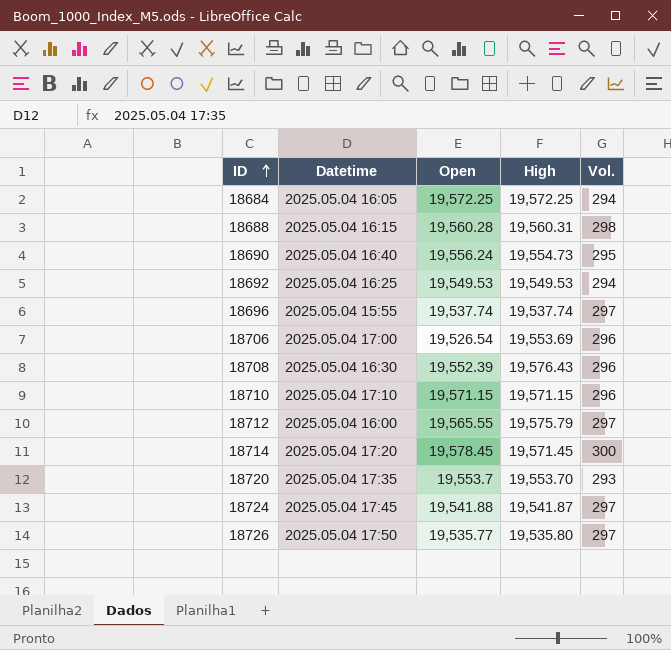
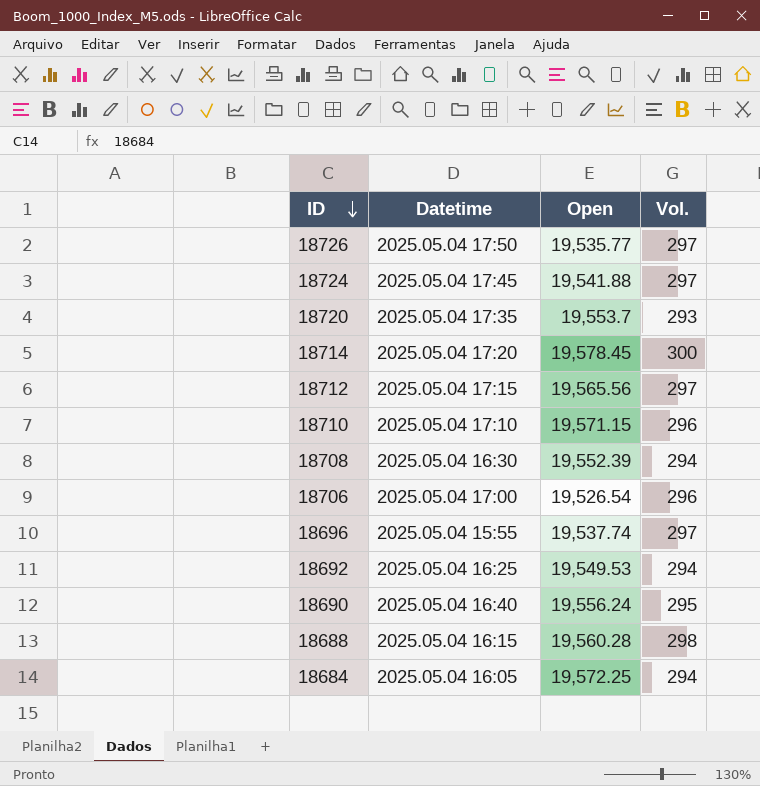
row order: ID ascending -> ID descending
column High | position: 4 -> none
18712 | Datetime: 2025.05.04 16:00 -> 2025.05.04 17:15
18712 | Open: 19,565.55 -> 19,565.56
18708 | Vol.: 296 -> 294

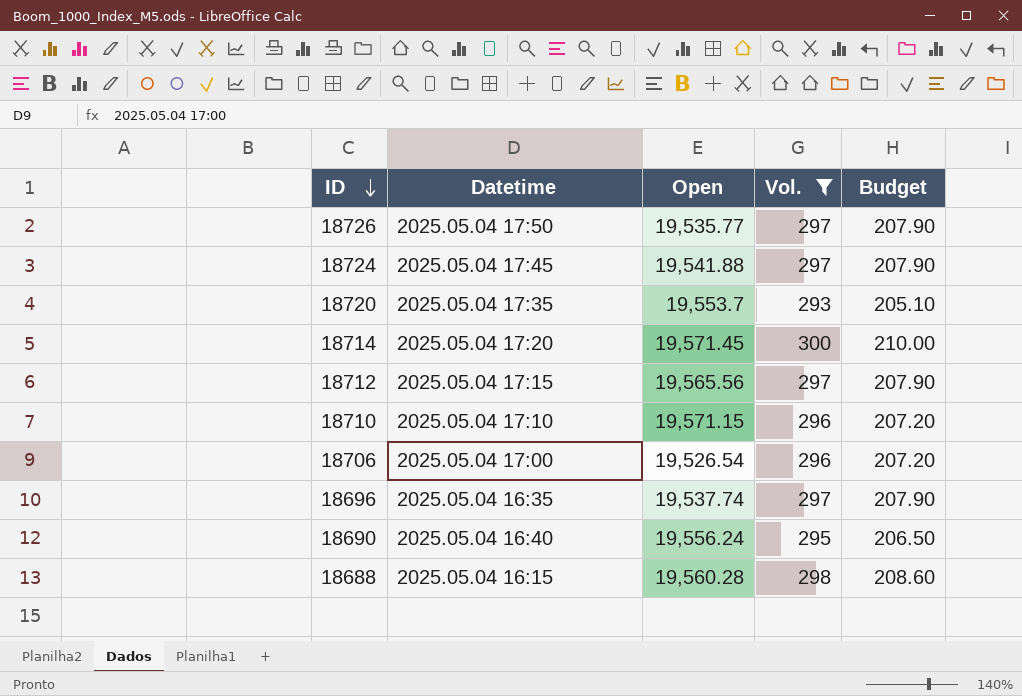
filter: none -> Vol. != 294
column Budget | formula: none -> [Vol.] * 0.7
18714 | Open: 19,578.45 -> 19,571.45
18696 | Datetime: 2025.05.04 15:55 -> 2025.05.04 16:35

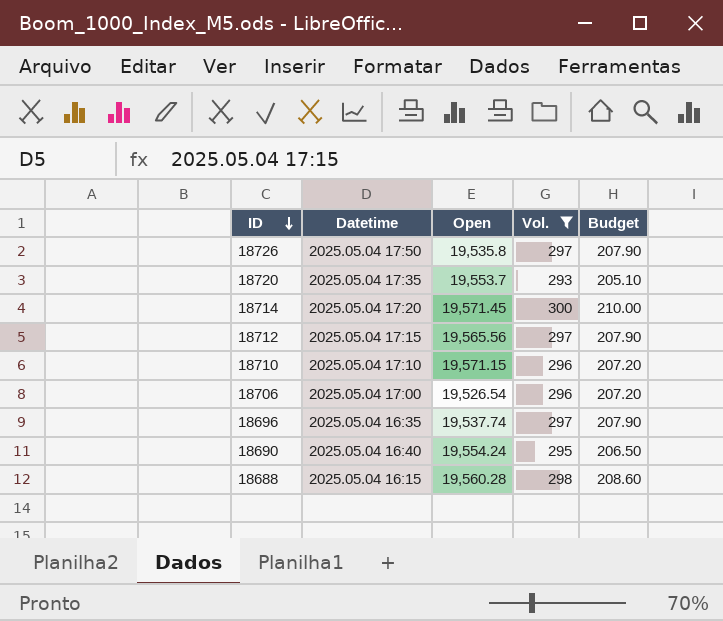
row 18724: 2025.05.04 17:45 | 19,541.88 | 297 | 207.90 -> none
18726 | Open: 19,535.77 -> 19,535.8
18690 | Open: 19,556.24 -> 19,554.24

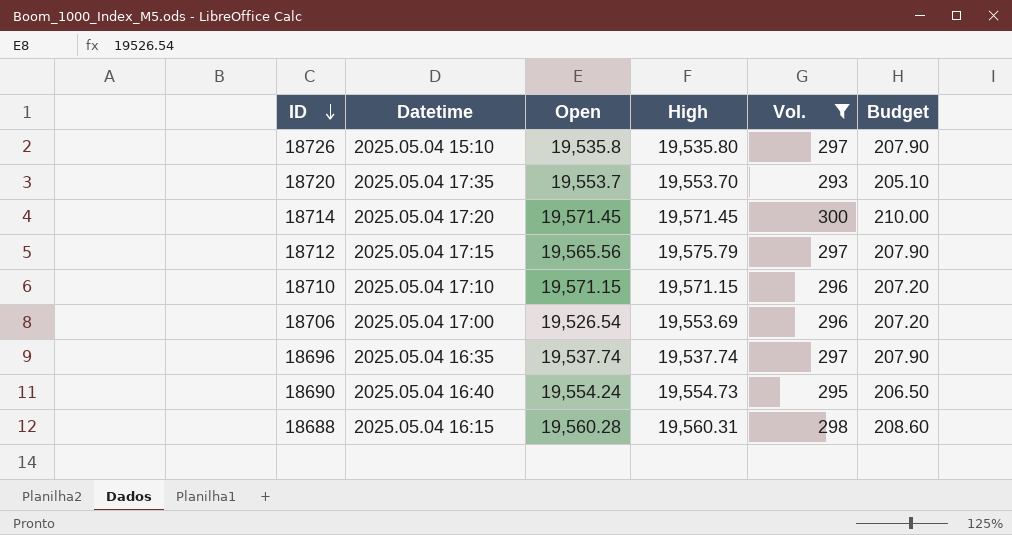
column High | position: none -> 4
18726 | Datetime: 2025.05.04 17:50 -> 2025.05.04 15:10

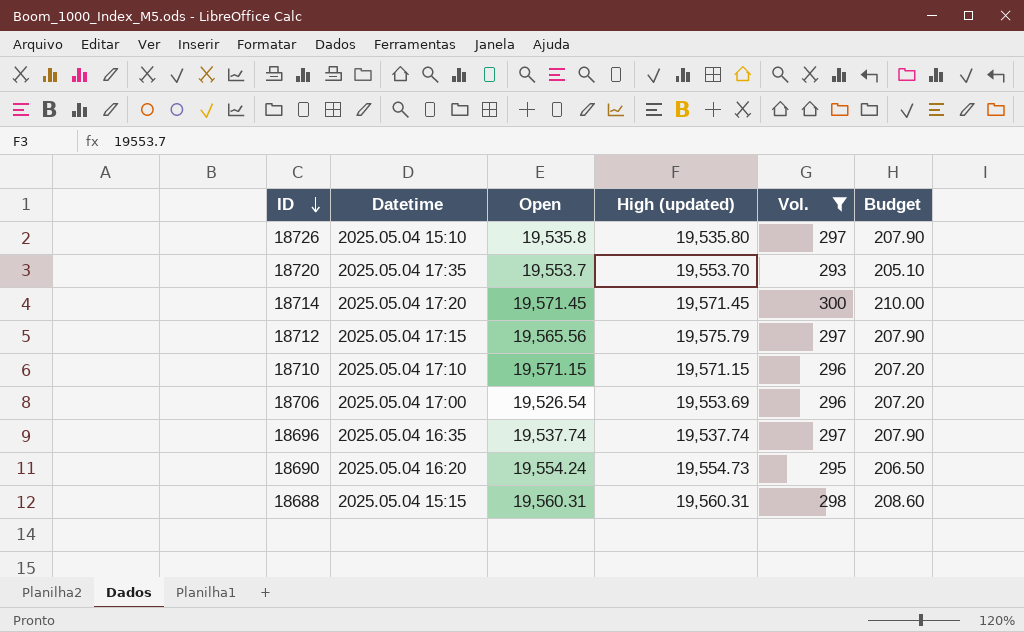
column name: High -> High (updated)
18690 | Datetime: 2025.05.04 16:40 -> 2025.05.04 16:20
18688 | Datetime: 2025.05.04 16:15 -> 2025.05.04 15:15
18688 | Open: 19,560.28 -> 19,560.31

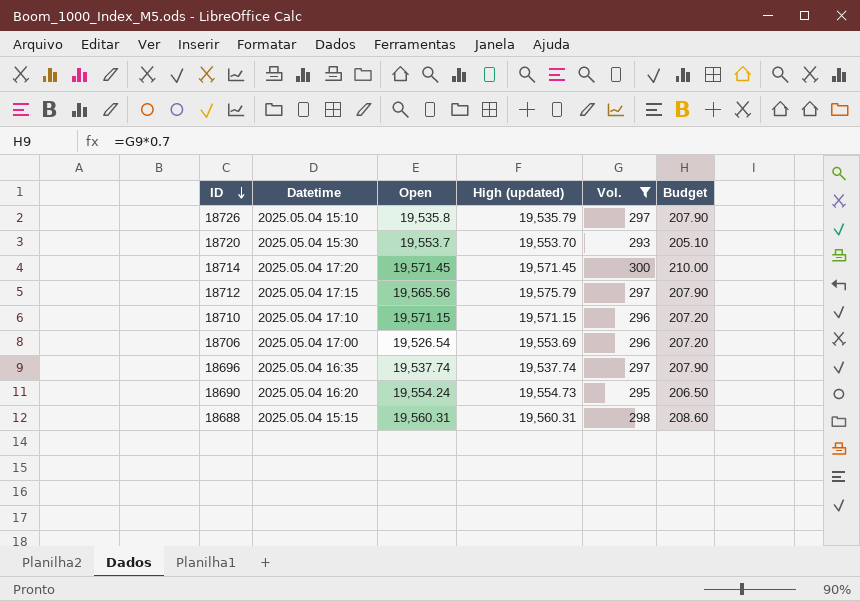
18726 | High (updated): 19,535.80 -> 19,535.79
18720 | Datetime: 2025.05.04 17:35 -> 2025.05.04 15:30

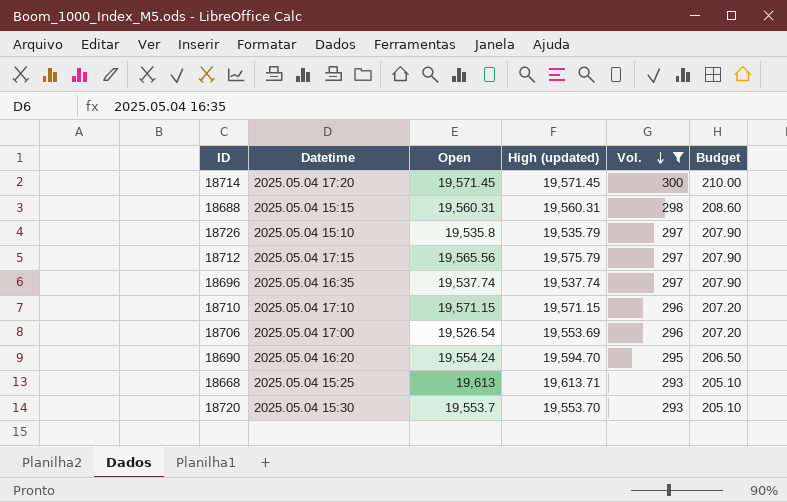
row order: ID descending -> Vol. descending
18690 | High (updated): 19,554.73 -> 19,594.70
row 18668: none -> 2025.05.04 15:25 | 19,613 | 19,613.71 | 293 | 205.10

